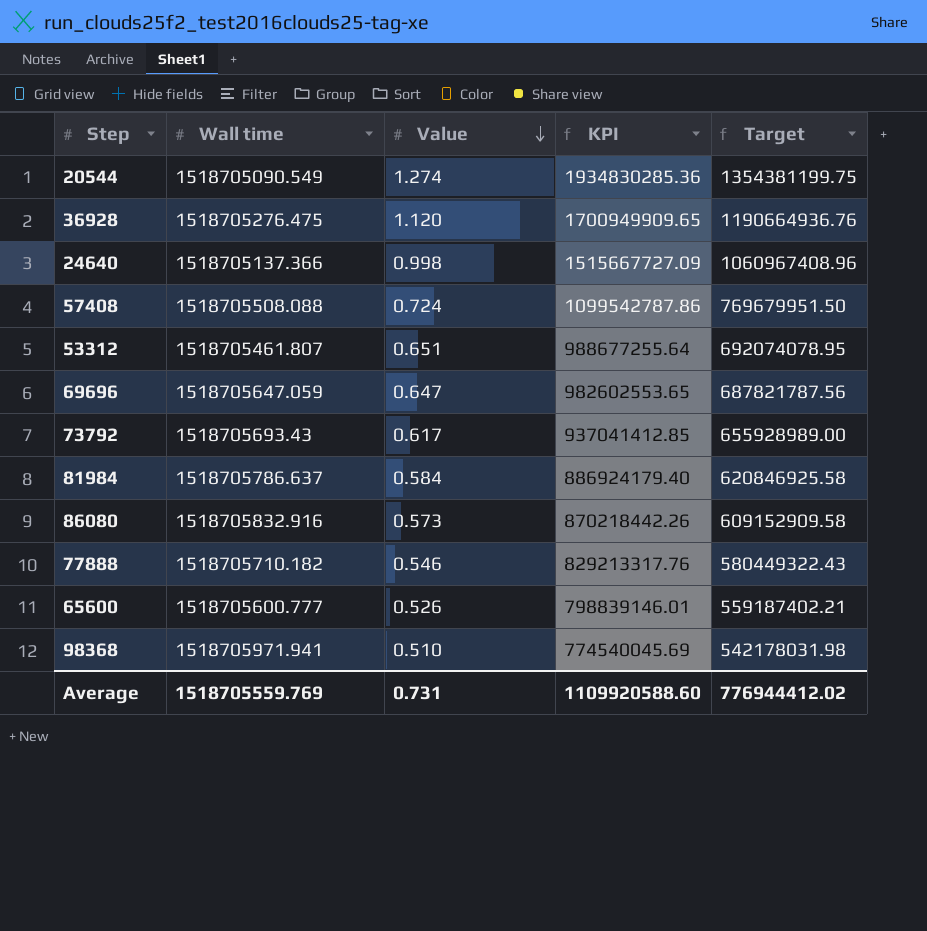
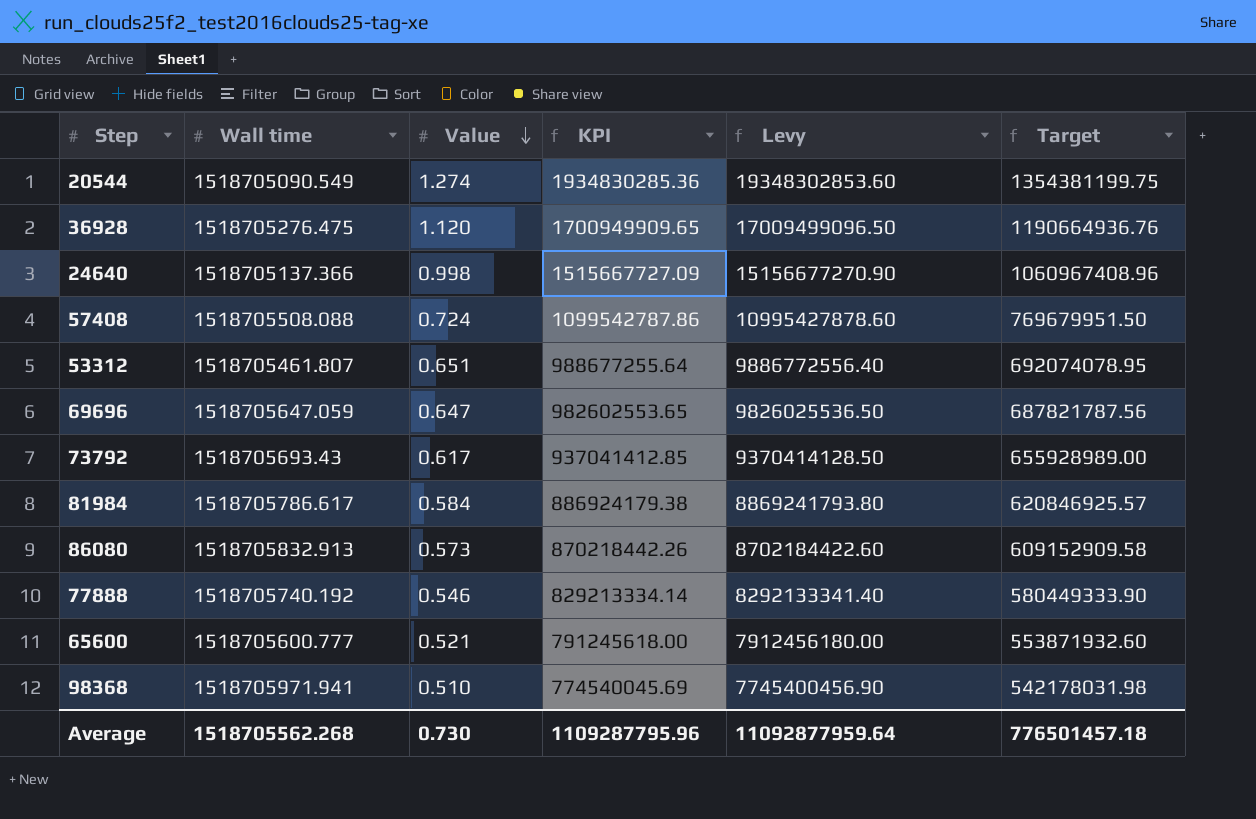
column Levy | formula: none -> [KPI] * 10
81984 | Wall time: 1518705786.637 -> 1518705786.617
81984 | KPI: 886924179.40 -> 886924179.38
81984 | Target: 620846925.58 -> 620846925.57
86080 | Wall time: 1518705832.916 -> 1518705832.913
77888 | Wall time: 1518705710.182 -> 1518705740.192
77888 | KPI: 829213317.76 -> 829213334.14
77888 | Target: 580449322.43 -> 580449333.90
65600 | Value: 0.526 -> 0.521
65600 | KPI: 798839146.01 -> 791245618.00
65600 | Target: 559187402.21 -> 553871932.60
Average | Wall time: 1518705559.769 -> 1518705562.268
Average | Value: 0.731 -> 0.730
Average | KPI: 1109920588.60 -> 1109287795.96
Average | Target: 776944412.02 -> 776501457.18

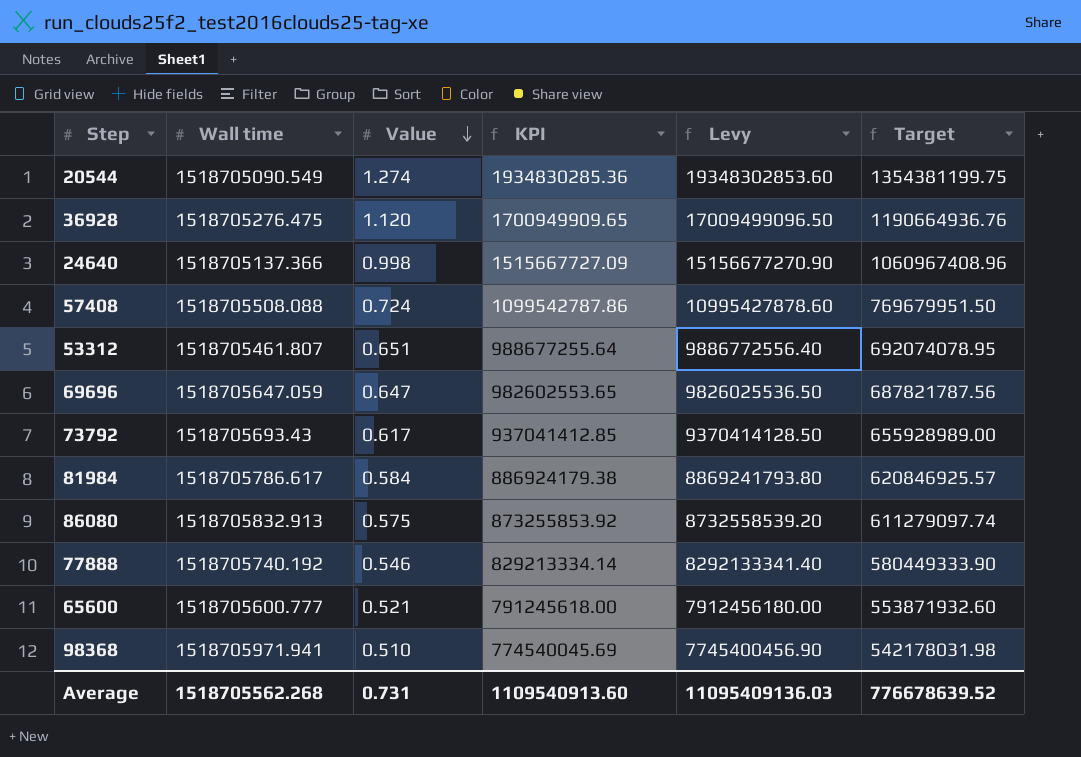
86080 | Value: 0.573 -> 0.575
86080 | KPI: 870218442.26 -> 873255853.92
86080 | Levy: 8702184422.60 -> 8732558539.20
86080 | Target: 609152909.58 -> 611279097.74
Average | Value: 0.730 -> 0.731
Average | KPI: 1109287795.96 -> 1109540913.60
Average | Levy: 11092877959.64 -> 11095409136.03
Average | Target: 776501457.18 -> 776678639.52

